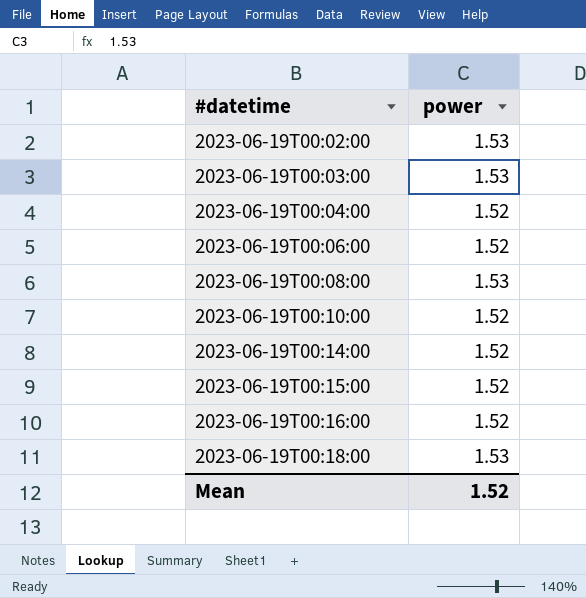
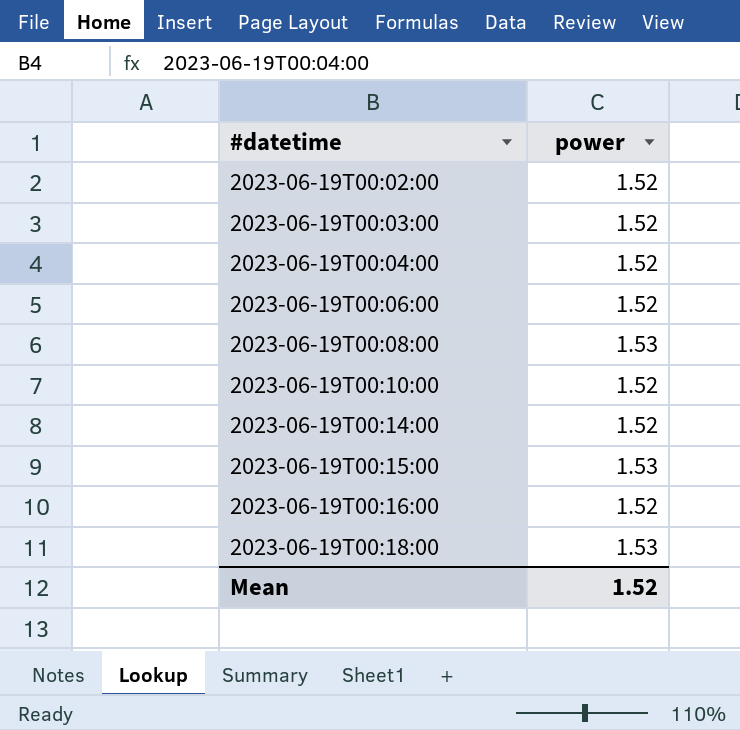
2023-06-19T00:02:00 | power: 1.53 -> 1.52
2023-06-19T00:03:00 | power: 1.53 -> 1.52
2023-06-19T00:15:00 | power: 1.52 -> 1.53

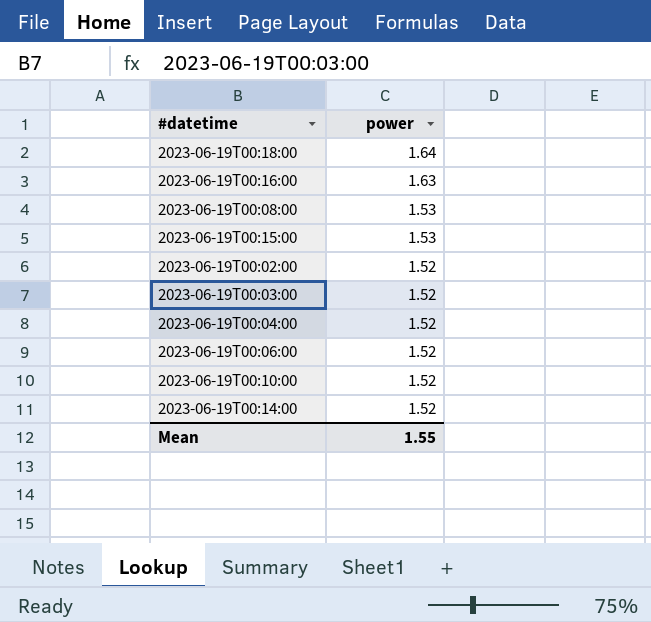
row order: #datetime ascending -> power descending
2023-06-19T00:18:00 | power: 1.53 -> 1.64
2023-06-19T00:16:00 | power: 1.52 -> 1.63
Mean | power: 1.52 -> 1.55

